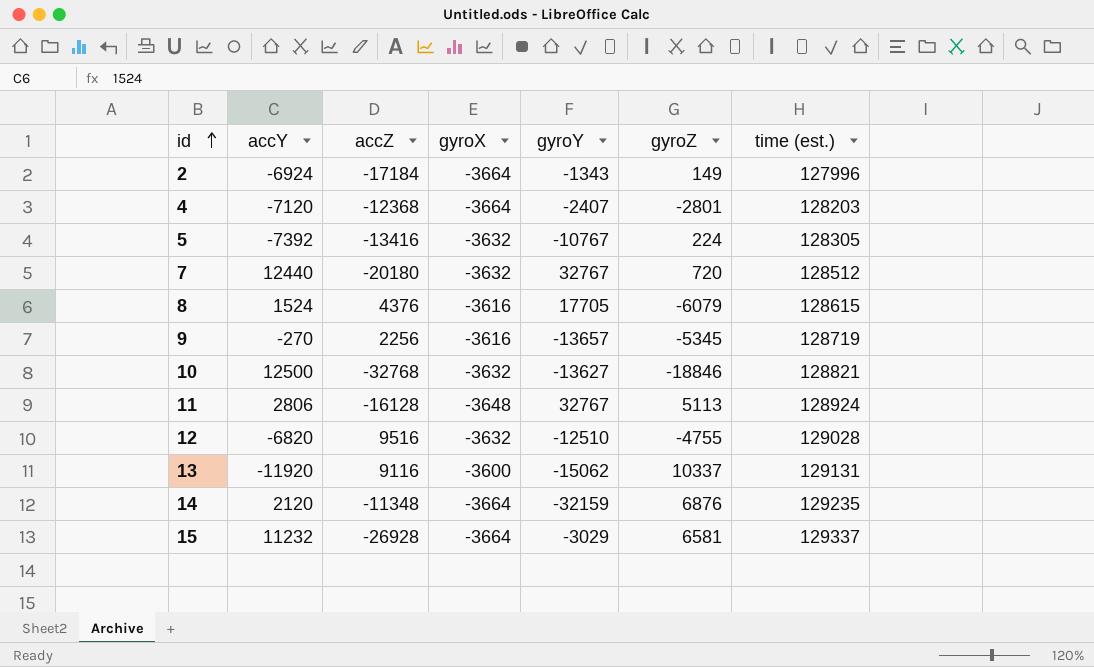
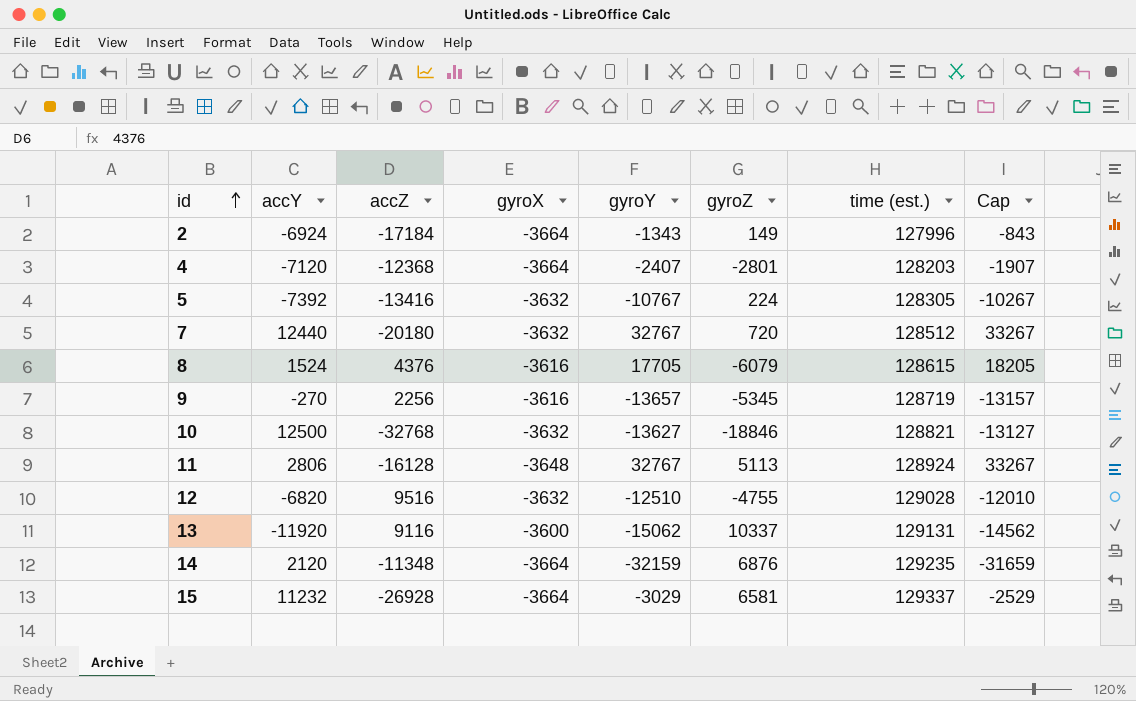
column Cap | formula: none -> [gyroY] + 500

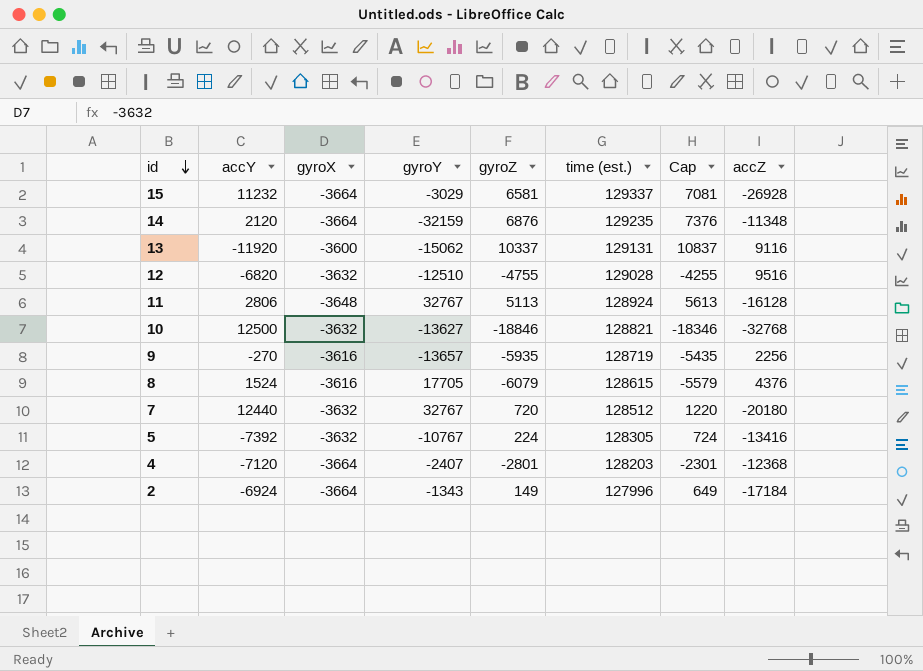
row order: id ascending -> id descending
column Cap | formula: [gyroY] + 500 -> [gyroZ] + 500
column accZ | position: 3 -> 8
9 | gyroZ: -5345 -> -5935

